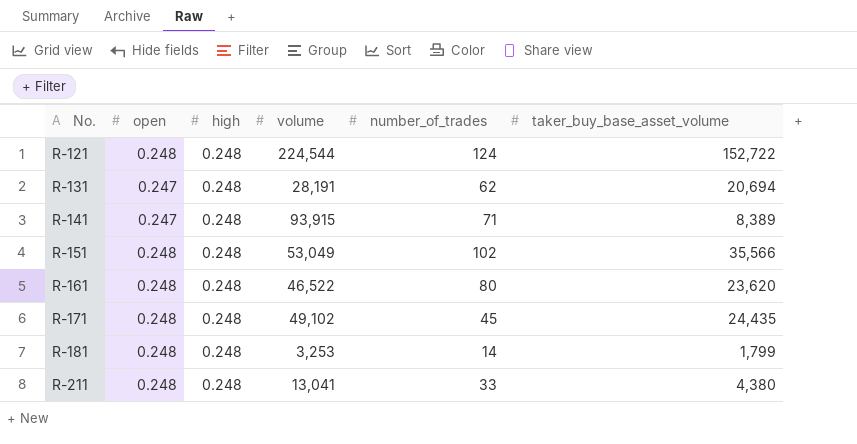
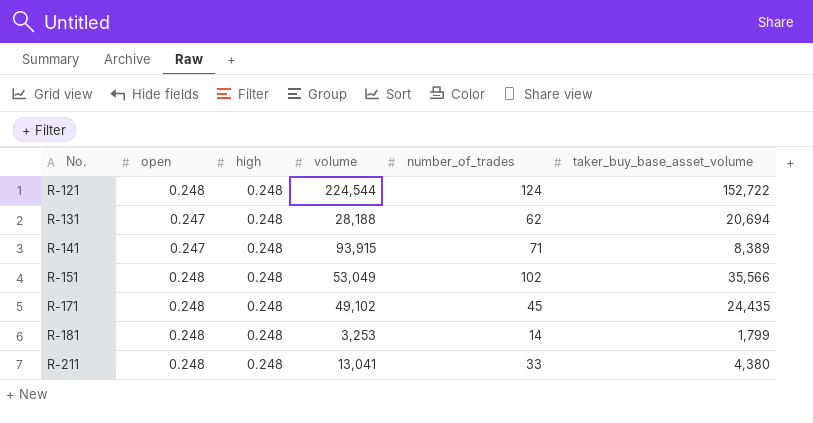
row R-161: 0.248 | 0.248 | 46,522 | 80 | 23,620 -> none
R-131 | volume: 28,191 -> 28,188

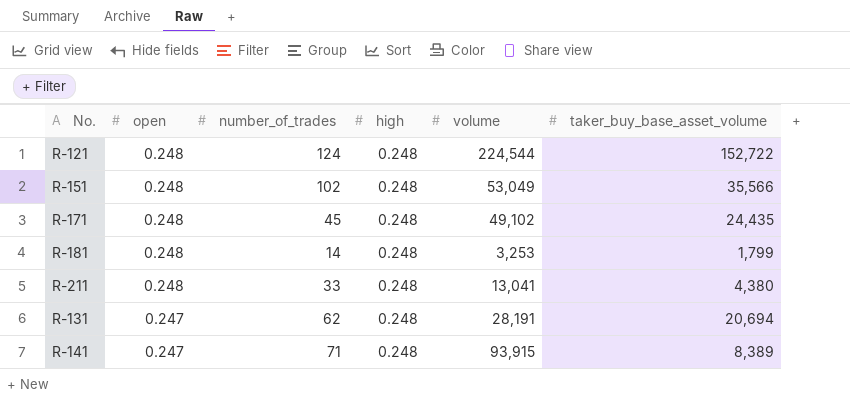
row order: No. ascending -> open descending
column number_of_trades | position: 5 -> 3
R-131 | volume: 28,188 -> 28,191

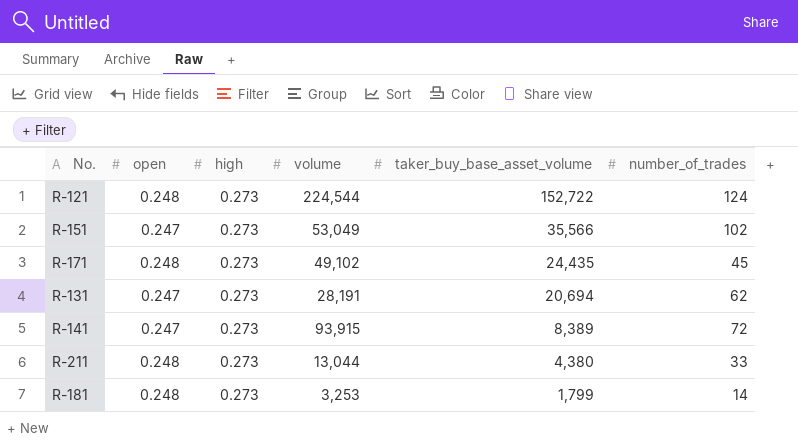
row order: open descending -> taker_buy_base_asset_volume descending
column number_of_trades | position: 3 -> 6
R-121 | high: 0.248 -> 0.273
R-151 | open: 0.248 -> 0.247
R-151 | high: 0.248 -> 0.273
R-171 | high: 0.248 -> 0.273
R-131 | high: 0.248 -> 0.273
R-141 | high: 0.248 -> 0.273
R-141 | number_of_trades: 71 -> 72
R-211 | high: 0.248 -> 0.273
R-211 | volume: 13,041 -> 13,044
R-181 | high: 0.248 -> 0.273

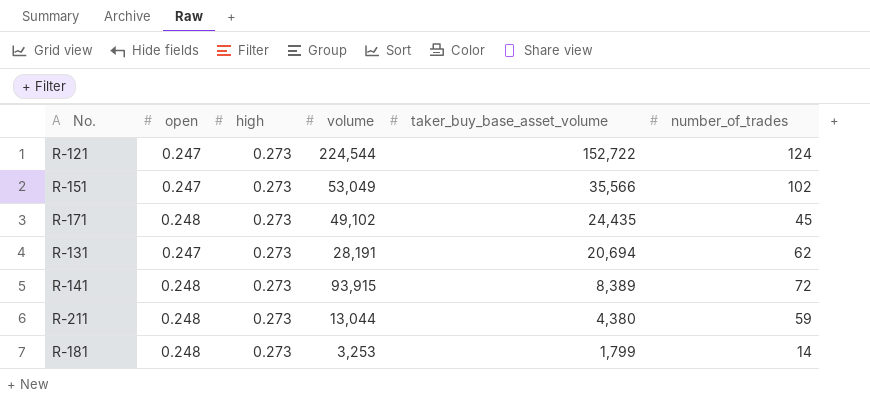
R-121 | open: 0.248 -> 0.247
R-141 | open: 0.247 -> 0.248
R-211 | number_of_trades: 33 -> 59

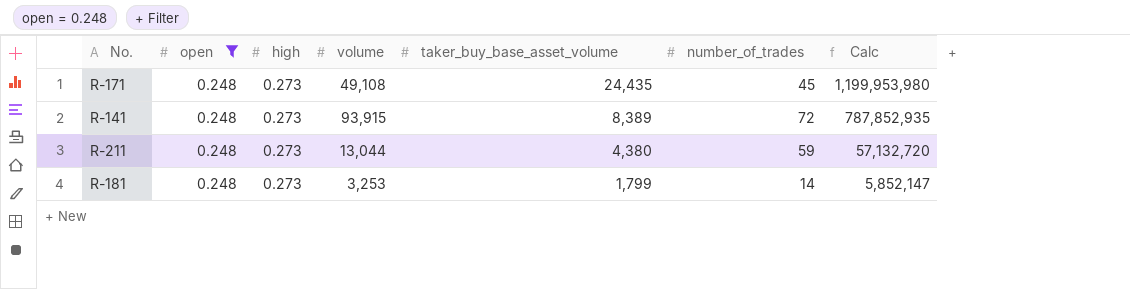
filter: none -> open = 0.248
column Calc | formula: none -> [volume] * [taker_buy_base_asset_volume]
R-171 | volume: 49,102 -> 49,108

